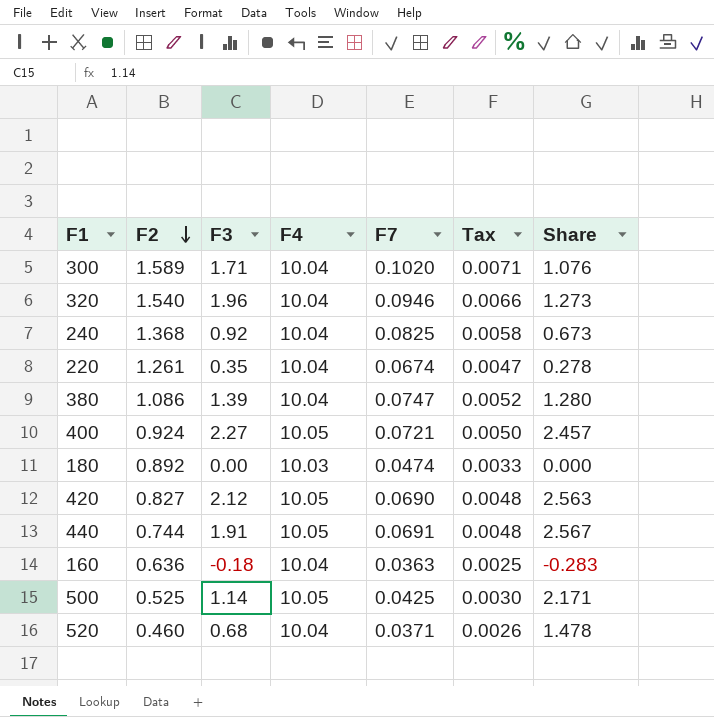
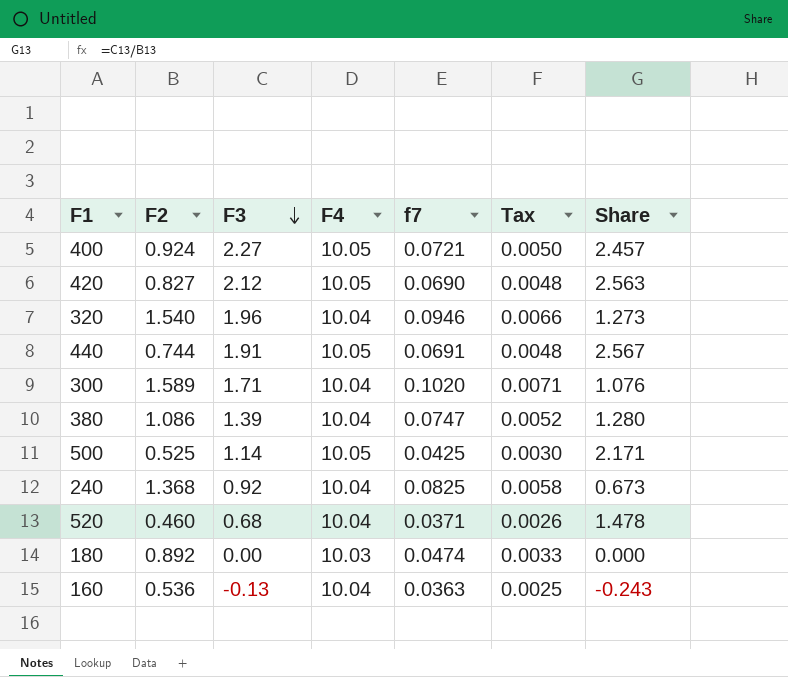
row order: F2 descending -> F3 descending
column name: F7 -> f7
row 220: 1.261 | 0.35 | 10.04 | 0.0674 | 0.0047 | 0.278 -> none
160 | F2: 0.636 -> 0.536
160 | F3: -0.18 -> -0.13
160 | Share: -0.283 -> -0.243

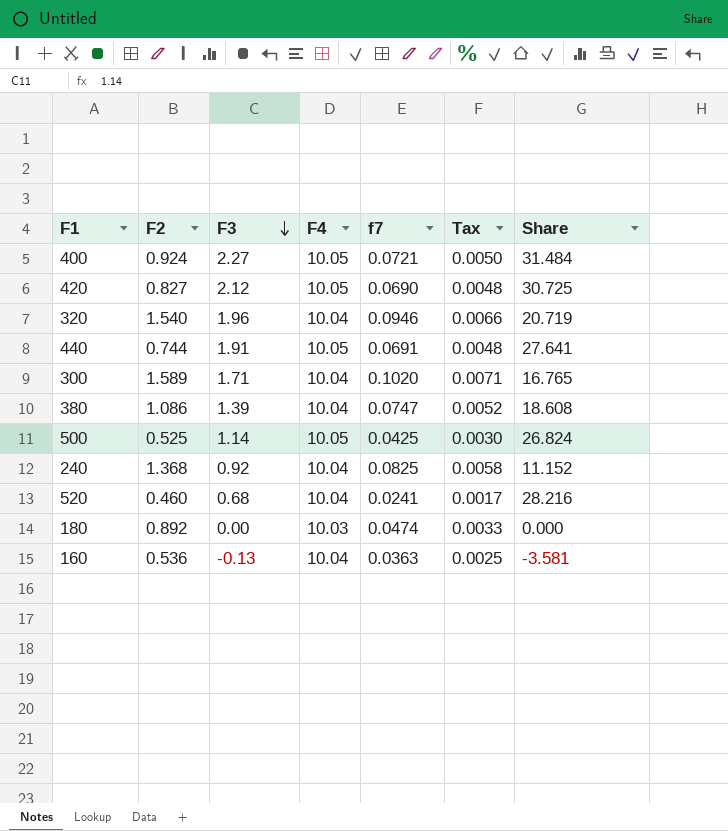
column Share | formula: [F3] / [F2] -> [F3] / [f7]
520 | f7: 0.0371 -> 0.0241
520 | Tax: 0.0026 -> 0.0017

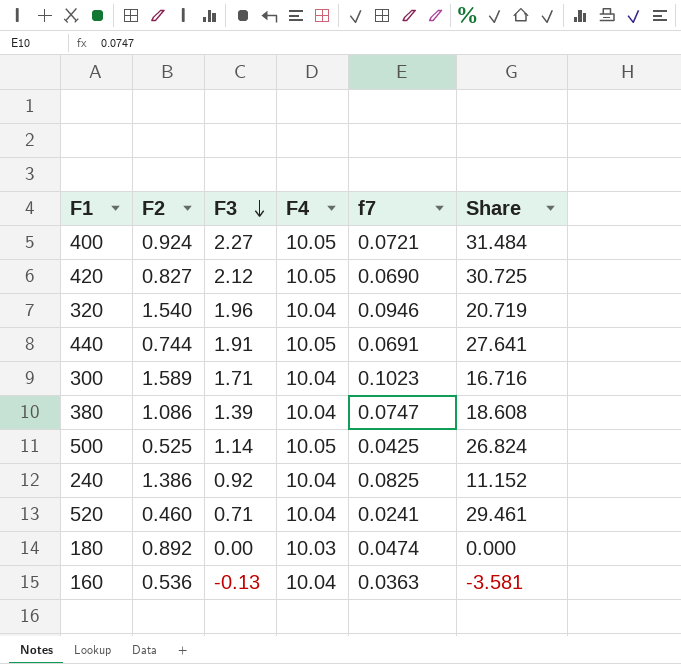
column Tax | formula: [f7] * 0.07 -> none
300 | f7: 0.1020 -> 0.1023
300 | Share: 16.765 -> 16.716
240 | F2: 1.368 -> 1.386
520 | F3: 0.68 -> 0.71
520 | Share: 28.216 -> 29.461

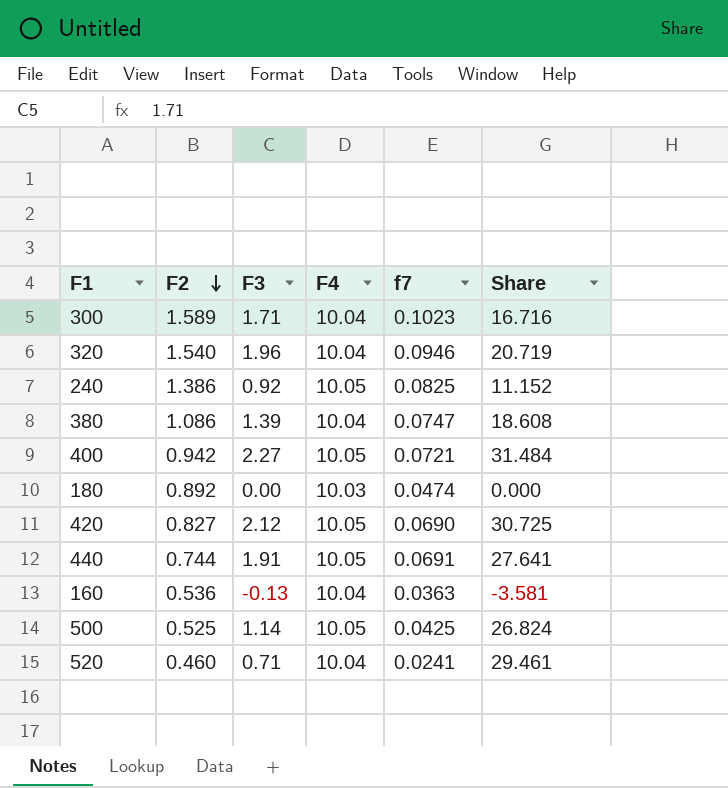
row order: F3 descending -> F2 descending
240 | F4: 10.04 -> 10.05
400 | F2: 0.924 -> 0.942

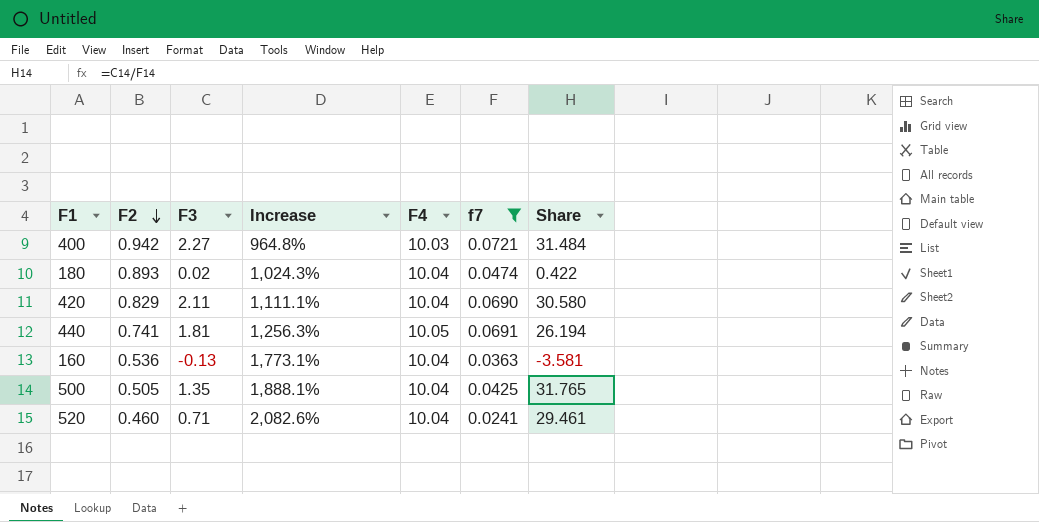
filter: none -> f7 <= 0.0721
column Increase | formula: none -> ([F4] - [F2]) / [F2]
400 | F4: 10.05 -> 10.03
180 | F2: 0.892 -> 0.893
180 | F3: 0.00 -> 0.02
180 | F4: 10.03 -> 10.04
180 | Share: 0.000 -> 0.422
420 | F2: 0.827 -> 0.829
420 | F3: 2.12 -> 2.11
420 | F4: 10.05 -> 10.04
420 | Share: 30.725 -> 30.580
440 | F2: 0.744 -> 0.741
440 | F3: 1.91 -> 1.81
440 | Share: 27.641 -> 26.194
500 | F2: 0.525 -> 0.505
500 | F3: 1.14 -> 1.35
500 | F4: 10.05 -> 10.04
500 | Share: 26.824 -> 31.765

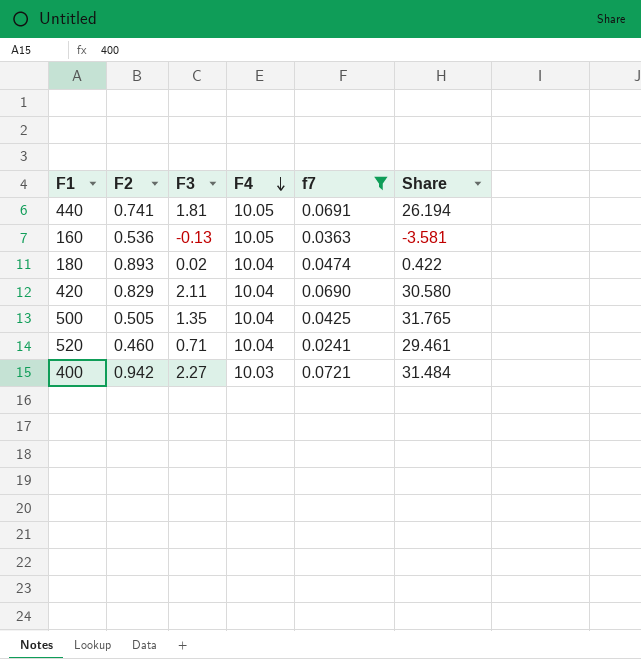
row order: F2 descending -> F4 descending
column Increase | formula: ([F4] - [F2]) / [F2] -> none
160 | F4: 10.04 -> 10.05

